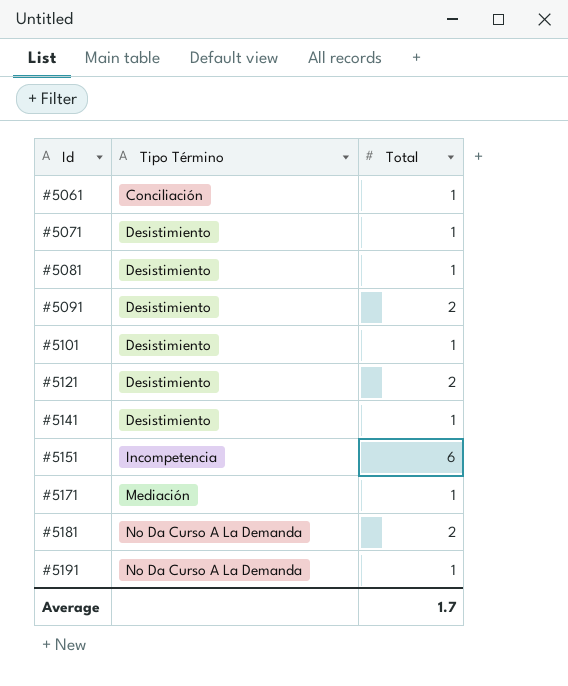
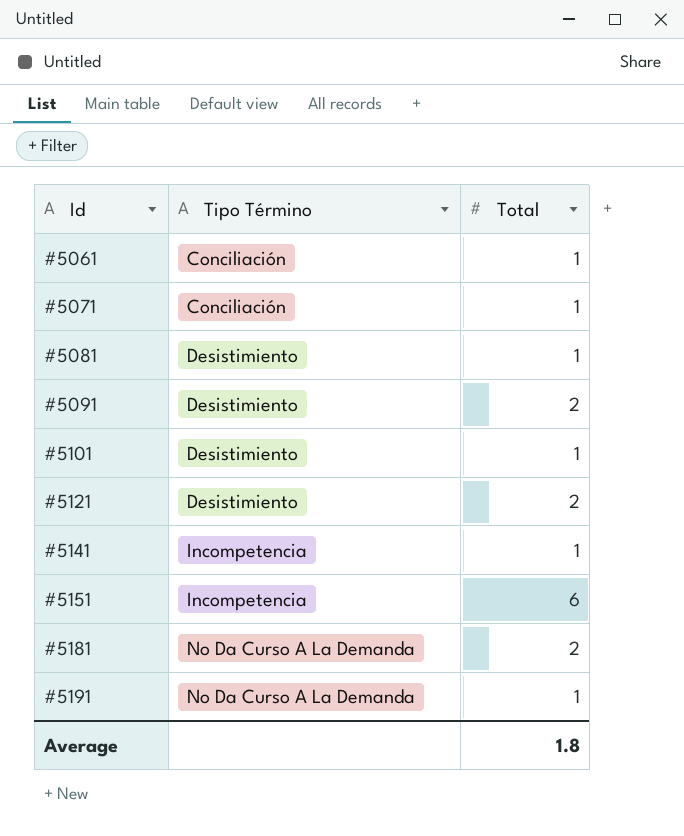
row #5171: Mediación | 1 -> none
#5071 | Tipo Término: Desistimiento -> Conciliación
#5141 | Tipo Término: Desistimiento -> Incompetencia
Average | Total: 1.7 -> 1.8

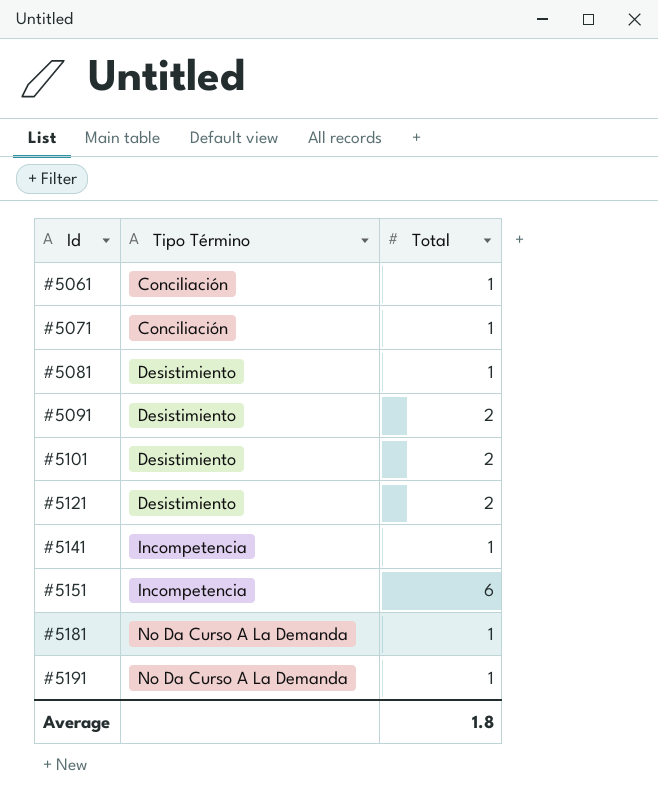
#5101 | Total: 1 -> 2
#5181 | Total: 2 -> 1

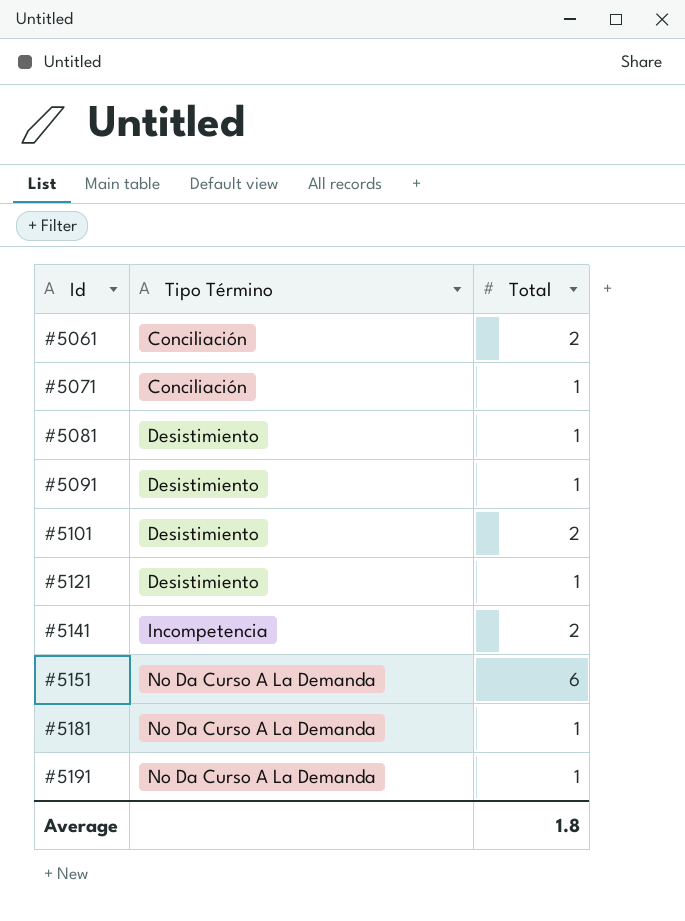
#5061 | Total: 1 -> 2
#5091 | Total: 2 -> 1
#5121 | Total: 2 -> 1
#5141 | Total: 1 -> 2
#5151 | Tipo Término: Incompetencia -> No Da Curso A La Demanda

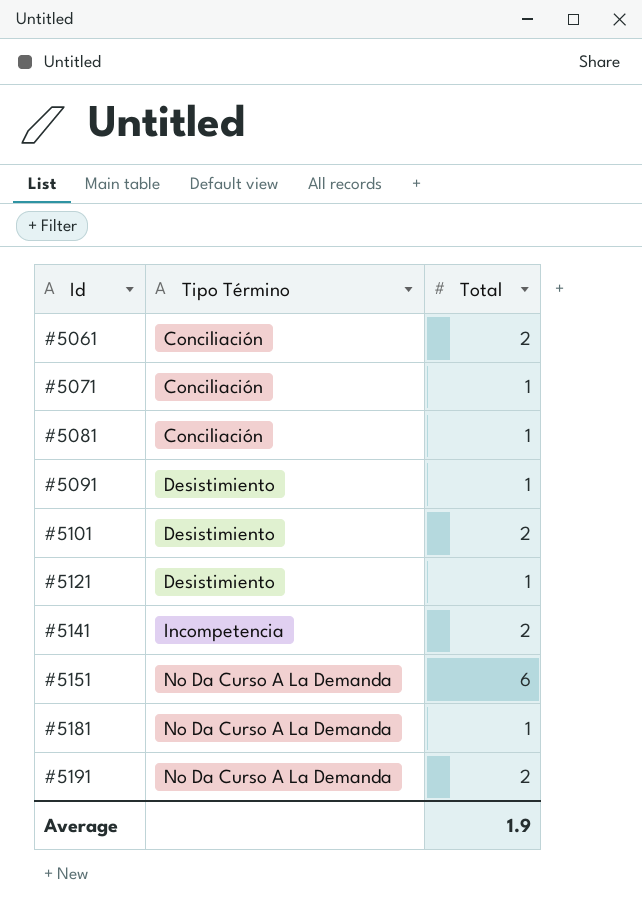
#5081 | Tipo Término: Desistimiento -> Conciliación
#5191 | Total: 1 -> 2
Average | Total: 1.8 -> 1.9

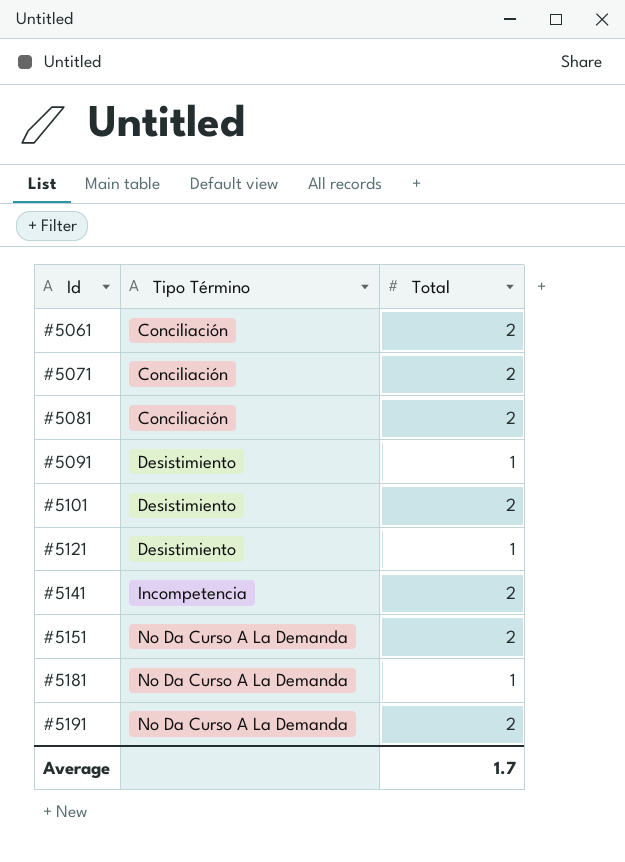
#5071 | Total: 1 -> 2
#5081 | Total: 1 -> 2
#5151 | Total: 6 -> 2
Average | Total: 1.9 -> 1.7

